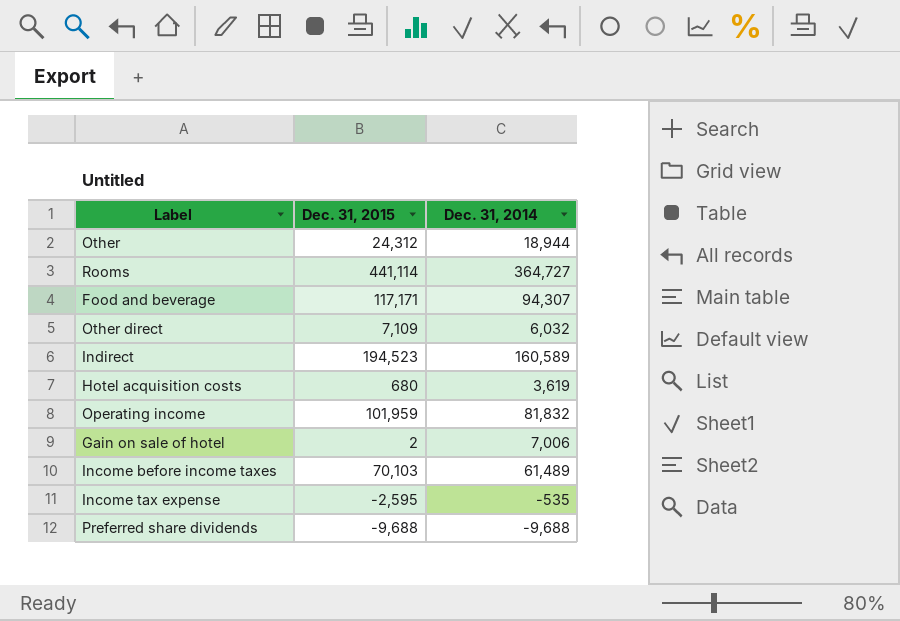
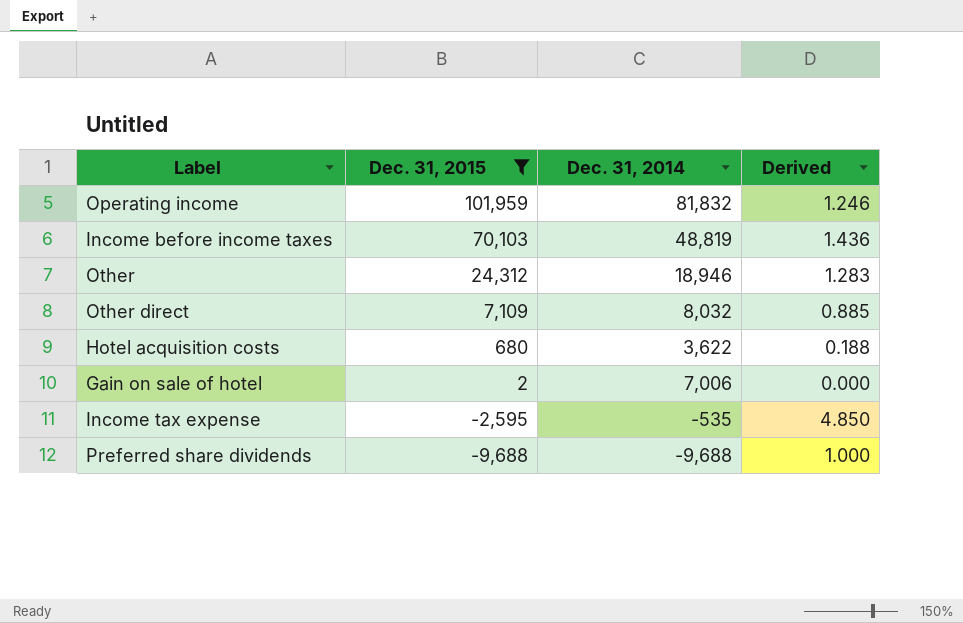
filter: none -> Dec. 31, 2015 <= 101,959
row order: none -> Dec. 31, 2015 descending
column Derived | formula: none -> [Dec. 31, 2015] / [Dec. 31, 2014]
Income before income taxes | Dec. 31, 2014: 61,489 -> 48,819
Other | Dec. 31, 2014: 18,944 -> 18,946
Other direct | Dec. 31, 2014: 6,032 -> 8,032
Hotel acquisition costs | Dec. 31, 2014: 3,619 -> 3,622

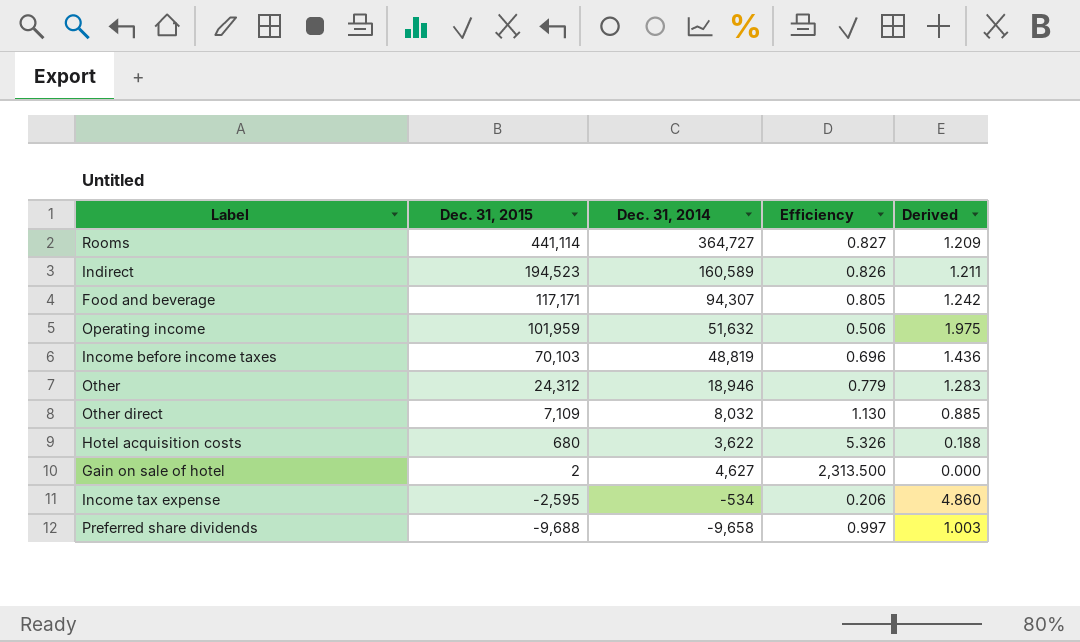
filter: Dec. 31, 2015 <= 101,959 -> none
column Efficiency | formula: none -> [Dec. 31, 2014] / [Dec. 31, 2015]
Operating income | Dec. 31, 2014: 81,832 -> 51,632
Operating income | Derived: 1.246 -> 1.975
Gain on sale of hotel | Dec. 31, 2014: 7,006 -> 4,627
Income tax expense | Dec. 31, 2014: -535 -> -534
Income tax expense | Derived: 4.850 -> 4.860
Preferred share dividends | Dec. 31, 2014: -9,688 -> -9,658
Preferred share dividends | Derived: 1.000 -> 1.003

